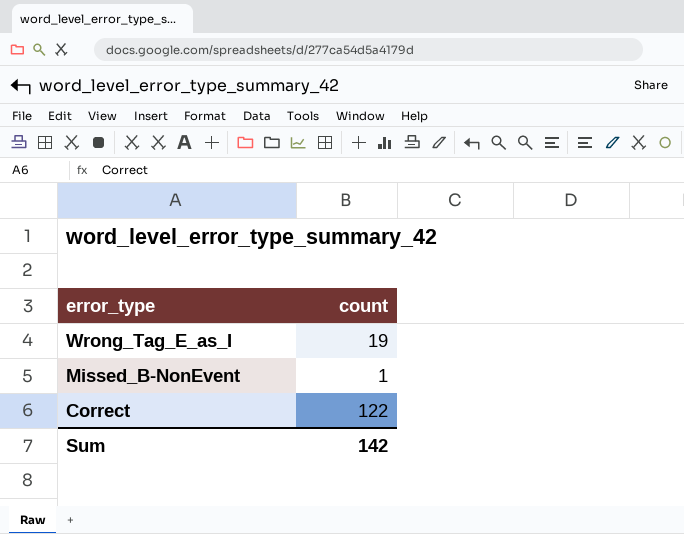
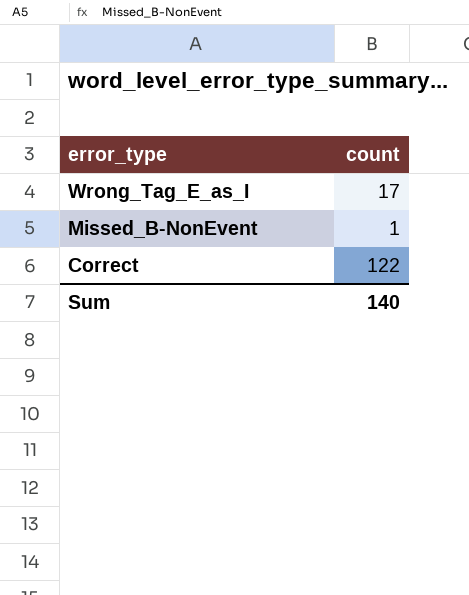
Wrong_Tag_E_as_I | count: 19 -> 17
Sum | count: 142 -> 140

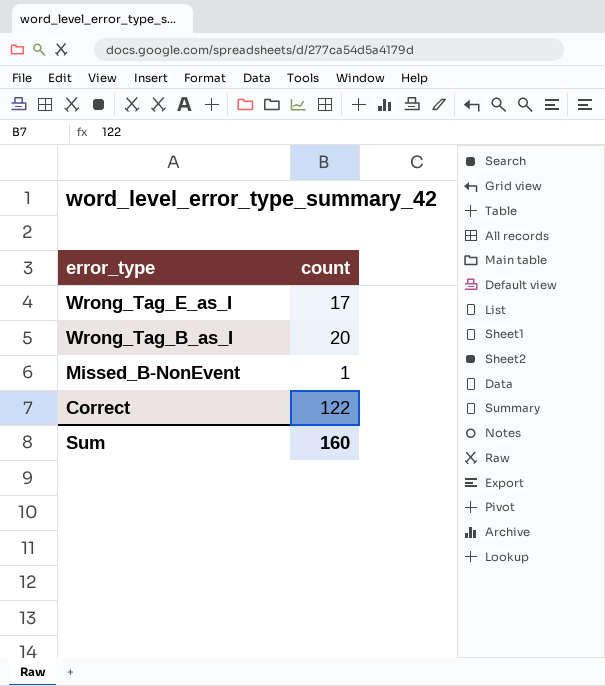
row Wrong_Tag_B_as_I: none -> 20
Sum | count: 140 -> 160

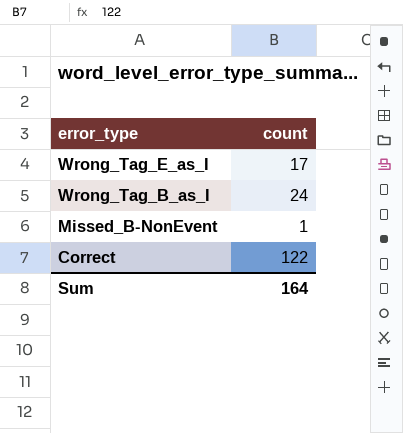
Wrong_Tag_B_as_I | count: 20 -> 24
Sum | count: 160 -> 164

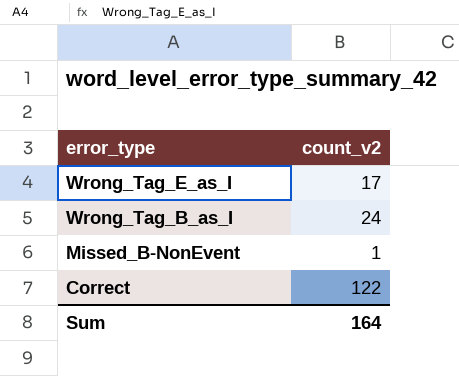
column name: count -> count_v2

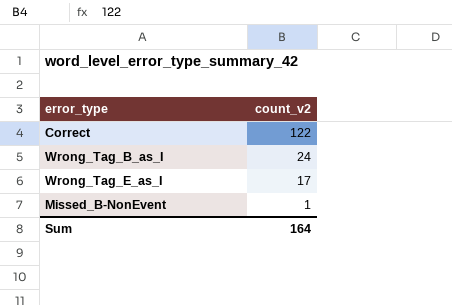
row order: error_type descending -> count_v2 descending

